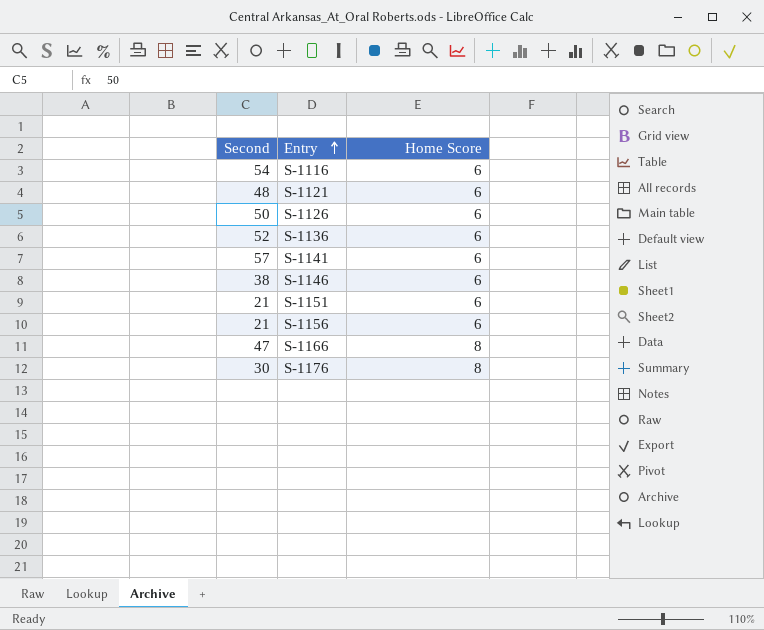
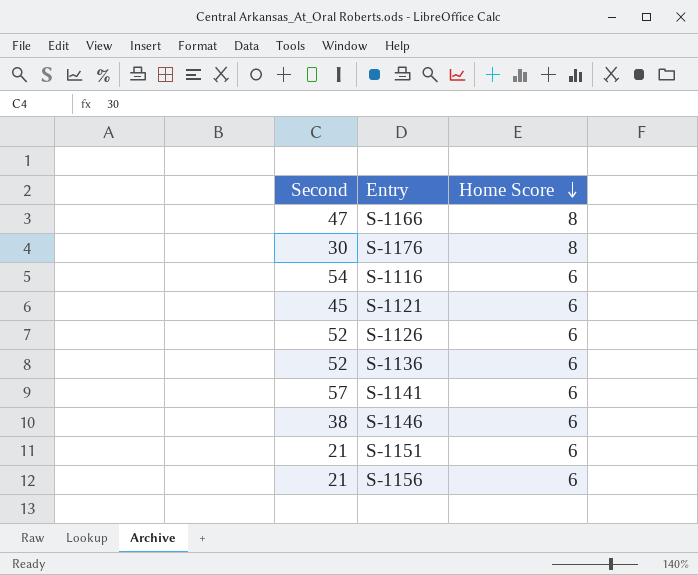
row order: Entry ascending -> Home Score descending
S-1121 | Second: 48 -> 45
S-1126 | Second: 50 -> 52

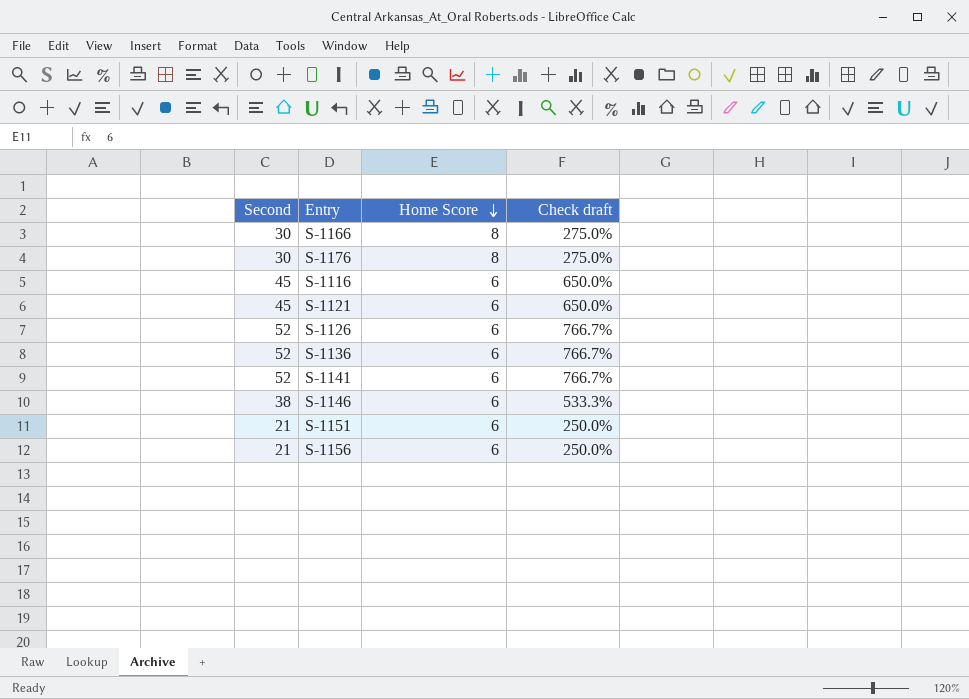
column Check draft | formula: none -> ([Second] - [Home Score]) / [Home Score]
S-1166 | Second: 47 -> 30
S-1116 | Second: 54 -> 45
S-1141 | Second: 57 -> 52

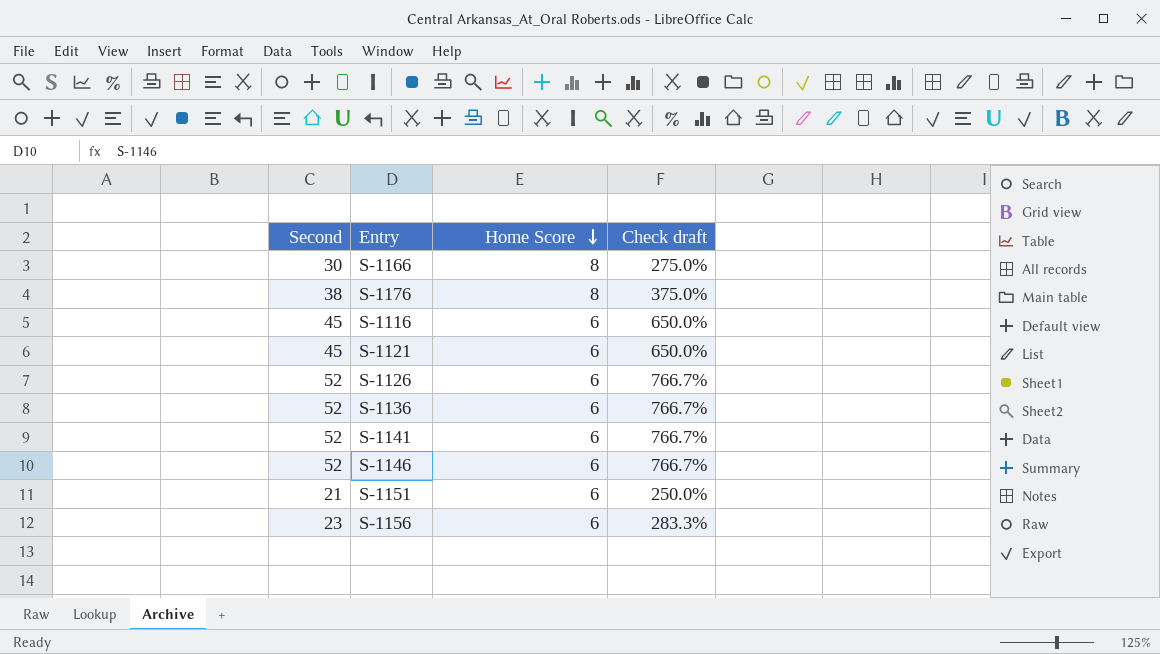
S-1176 | Second: 30 -> 38
S-1176 | Check draft: 275.0% -> 375.0%
S-1146 | Second: 38 -> 52
S-1146 | Check draft: 533.3% -> 766.7%
S-1156 | Second: 21 -> 23
S-1156 | Check draft: 250.0% -> 283.3%

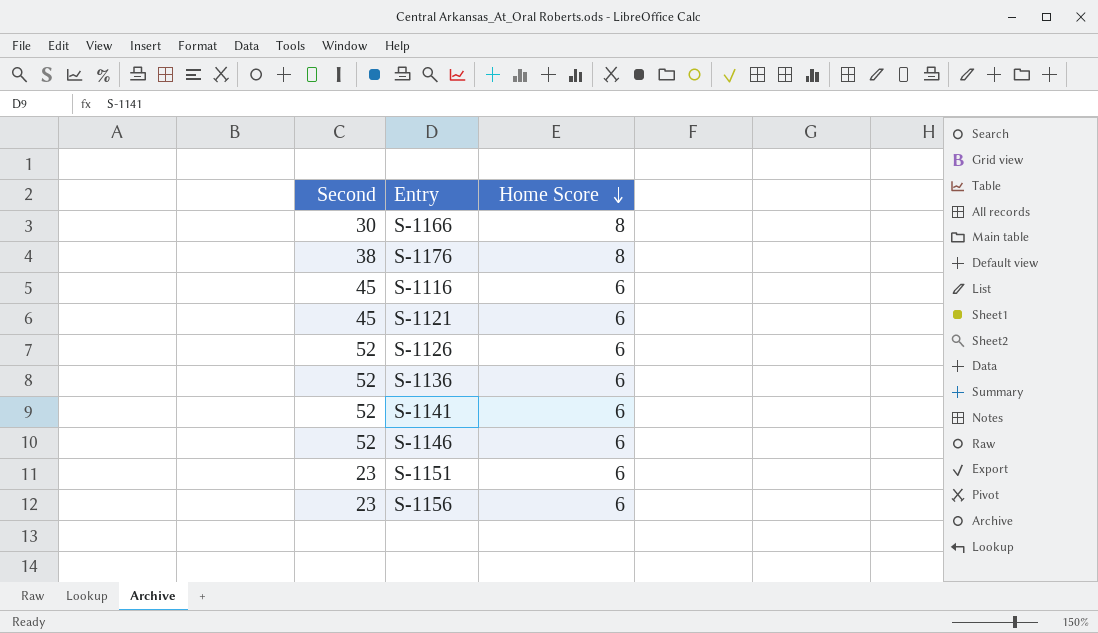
column Check draft | formula: ([Second] - [Home Score]) / [Home Score] -> none
S-1151 | Second: 21 -> 23

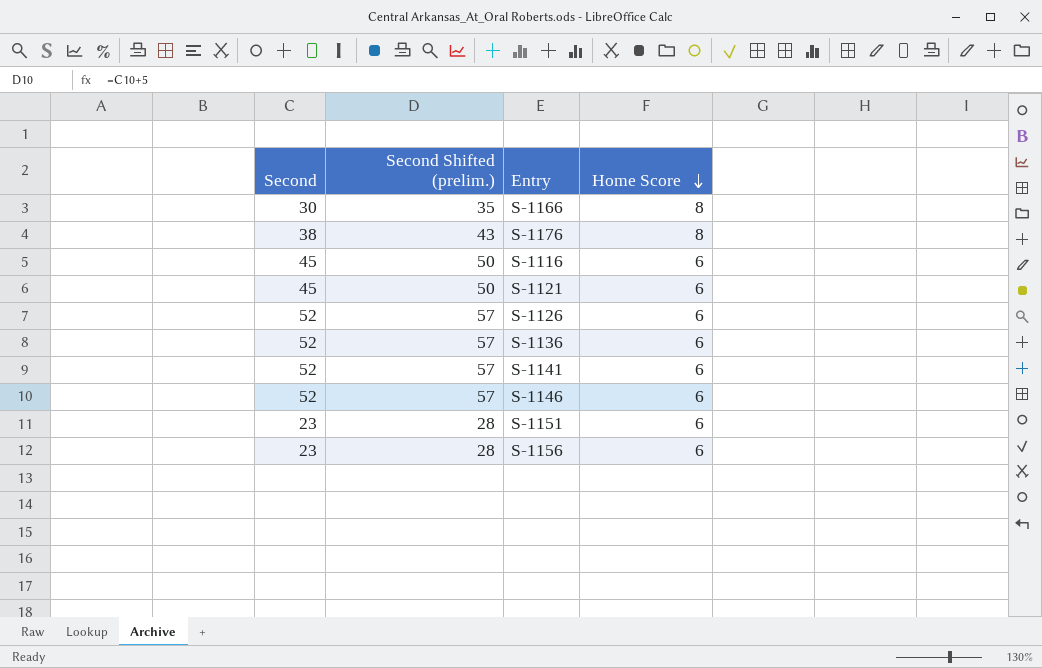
column Second Shifted (prelim.) | formula: none -> [Second] + 5

